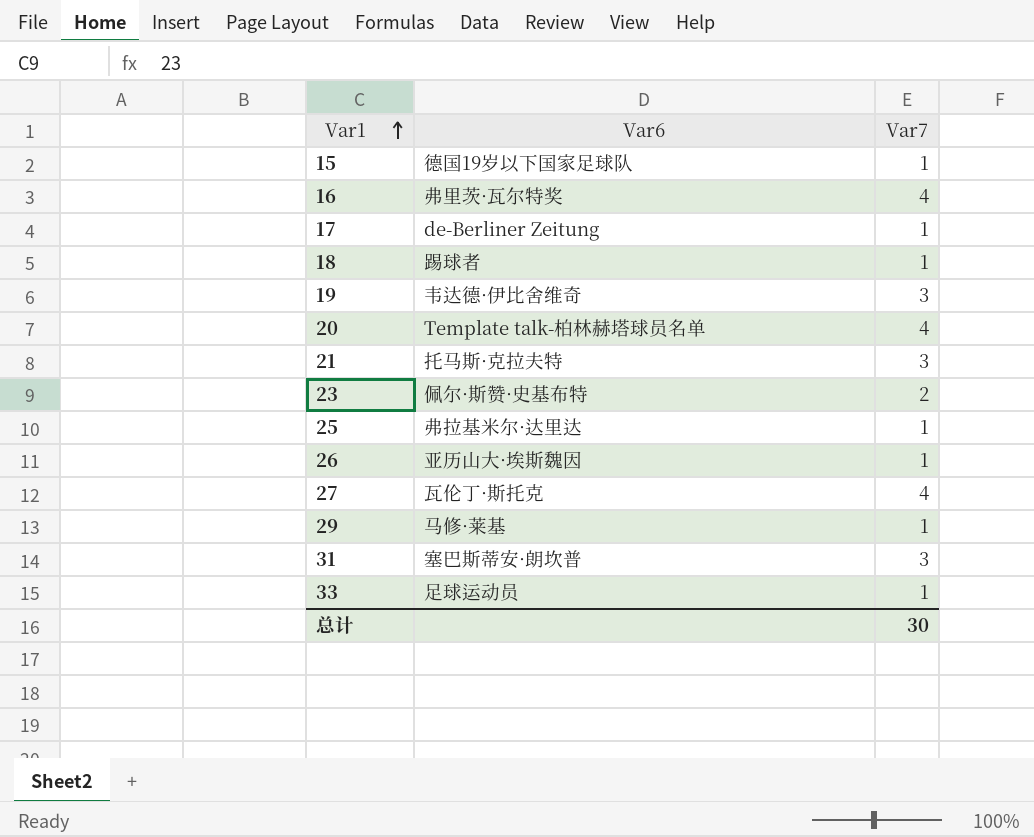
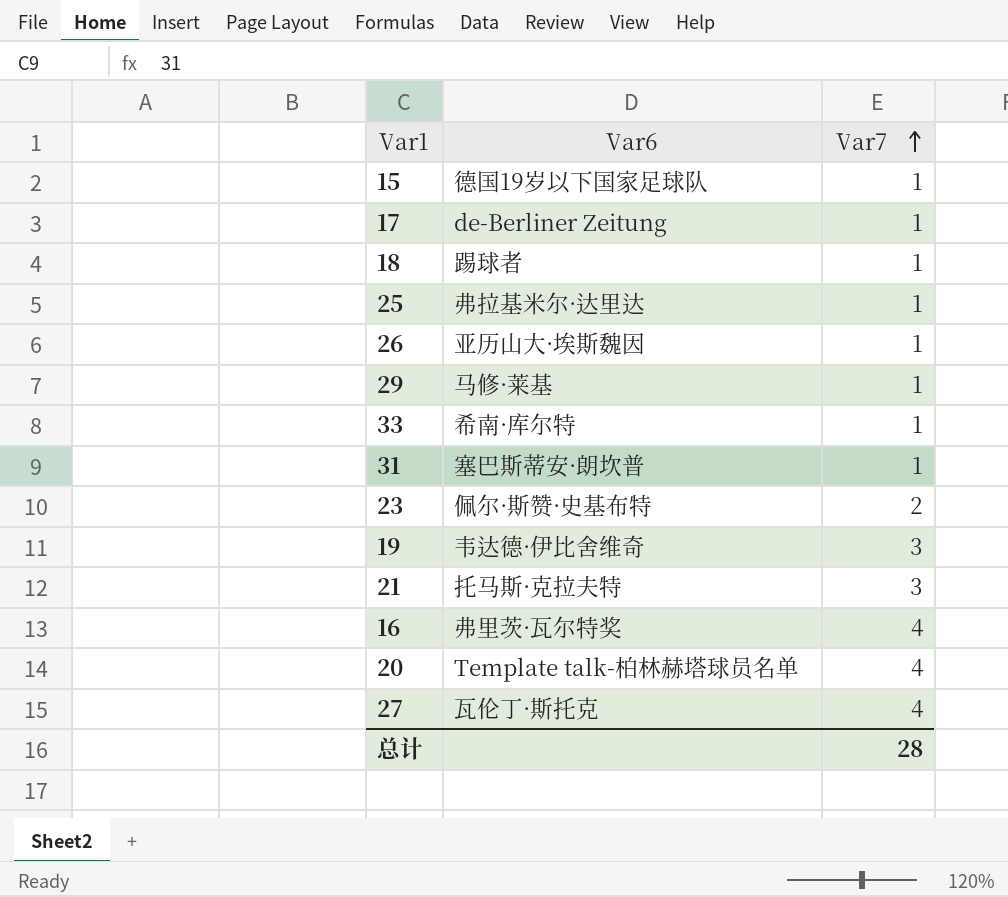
row order: Var1 ascending -> Var7 ascending
33 | Var6: 足球运动员 -> 希南·库尔特
31 | Var7: 3 -> 1
总计 | Var7: 30 -> 28

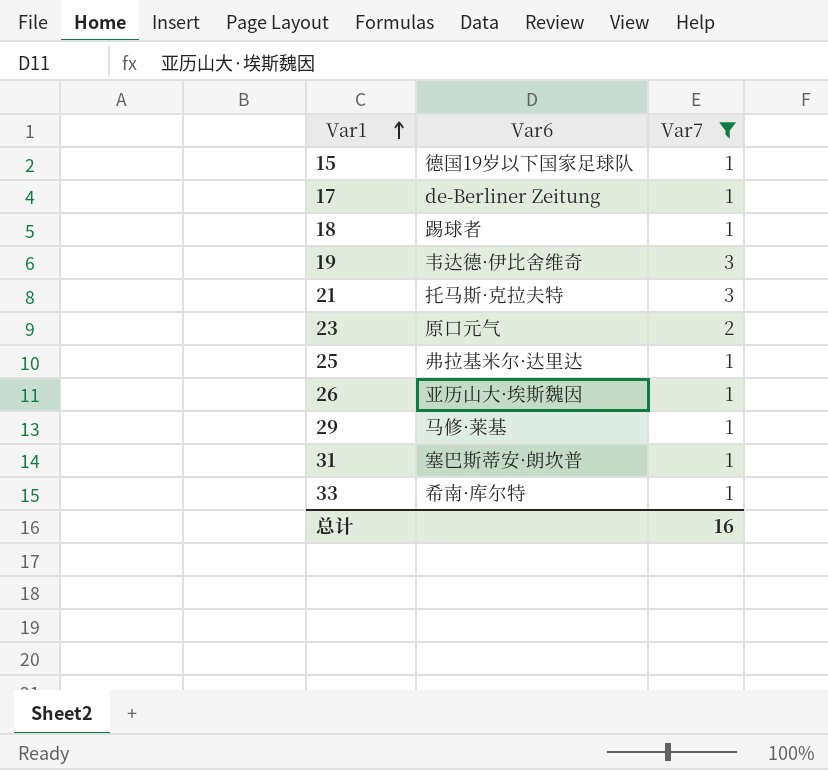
filter: none -> Var7 != 4
row order: Var7 ascending -> Var1 ascending
23 | Var6: 佩尔·斯赞·史基布特 -> 原口元气
总计 | Var7: 28 -> 16

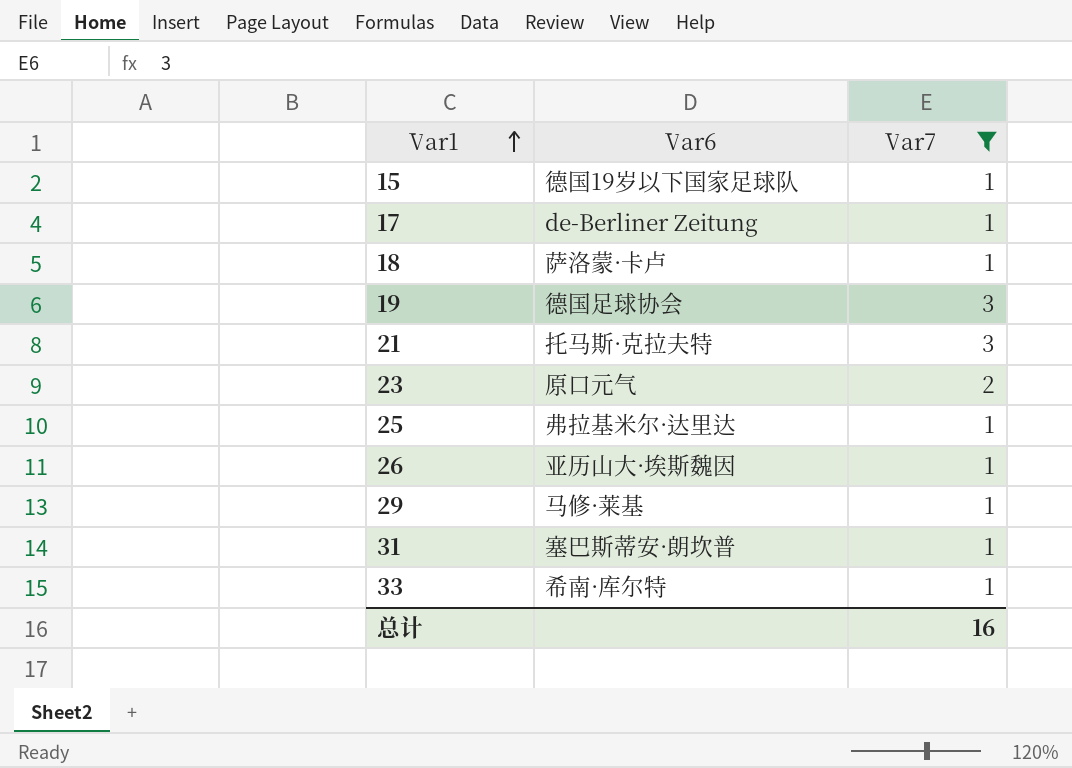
18 | Var6: 踢球者 -> 萨洛蒙·卡卢
19 | Var6: 韦达德·伊比舍维奇 -> 德国足球协会

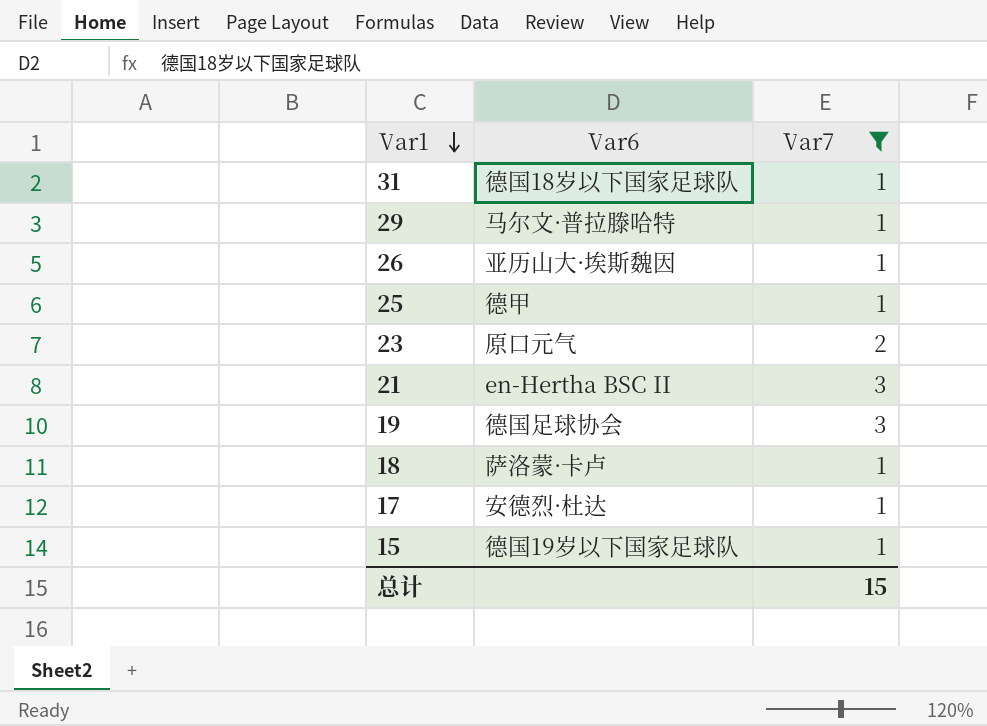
row order: Var1 ascending -> Var1 descending
row 33: 希南·库尔特 | 1 -> none
31 | Var6: 塞巴斯蒂安·朗坎普 -> 德国18岁以下国家足球队
29 | Var6: 马修·莱基 -> 马尔文·普拉滕哈特
25 | Var6: 弗拉基米尔·达里达 -> 德甲
21 | Var6: 托马斯·克拉夫特 -> en-Hertha BSC II
17 | Var6: de-Berliner Zeitung -> 安德烈·杜达
总计 | Var7: 16 -> 15

